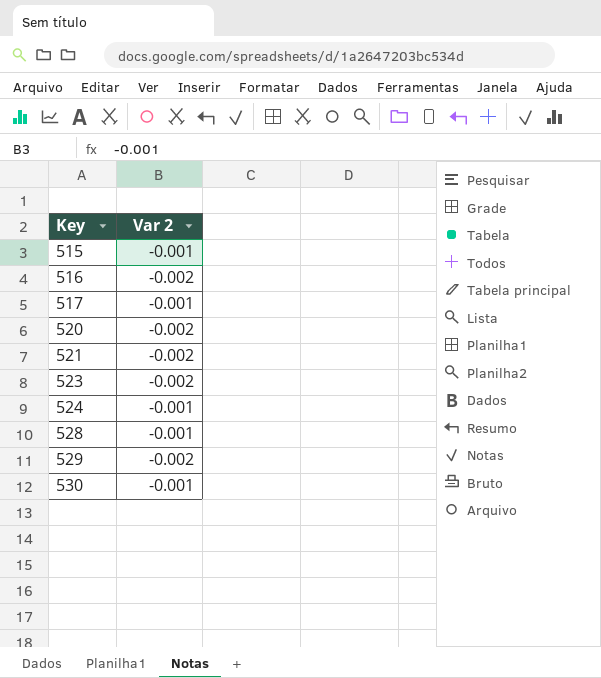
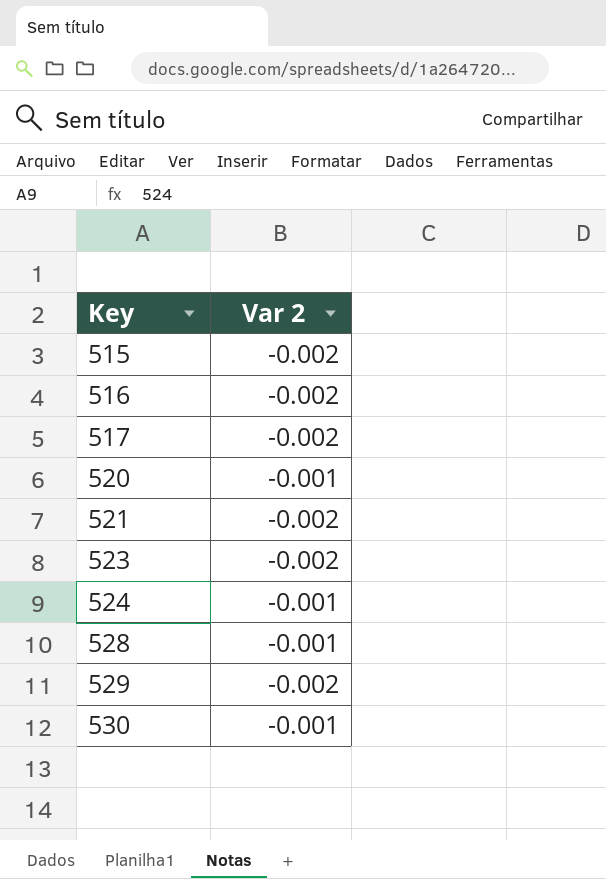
515 | Var 2: -0.001 -> -0.002
517 | Var 2: -0.001 -> -0.002
520 | Var 2: -0.002 -> -0.001

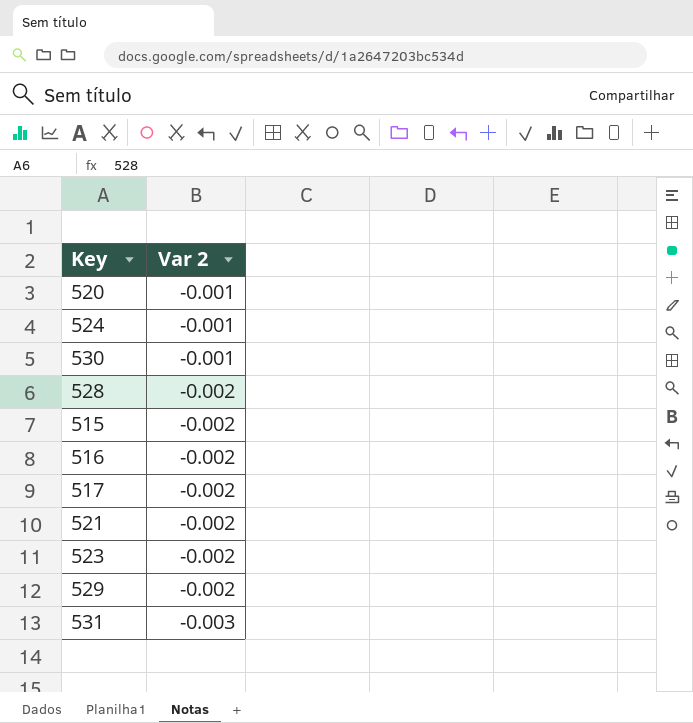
row order: Key ascending -> Var 2 descending
528 | Var 2: -0.001 -> -0.002
row 531: none -> -0.003

